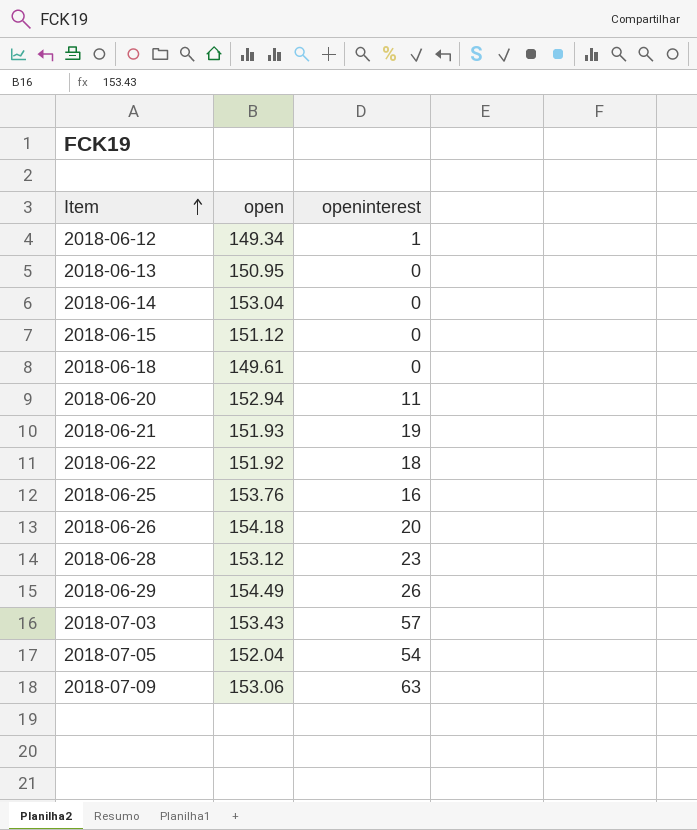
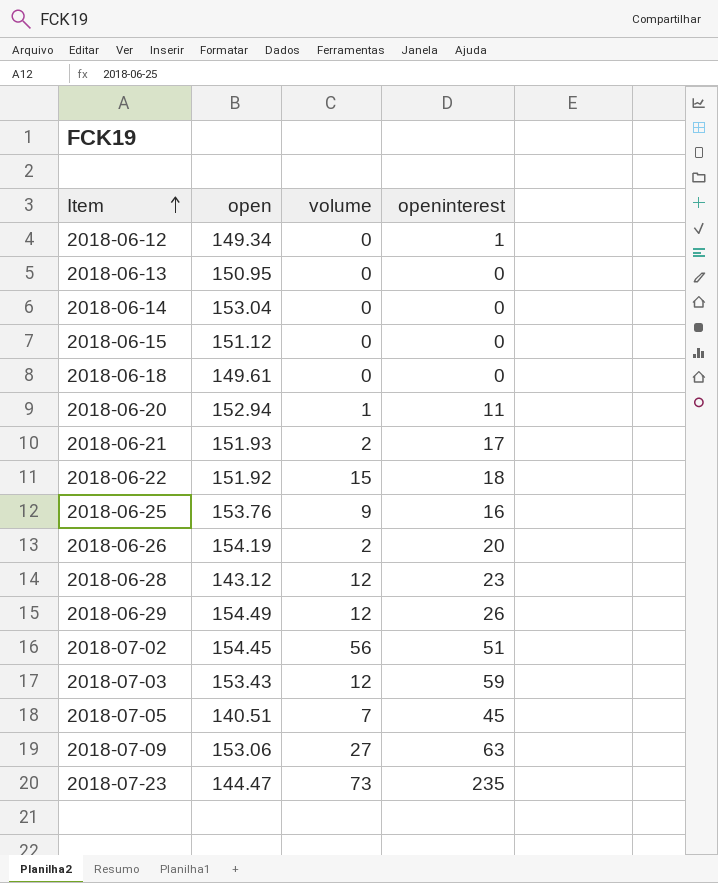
column volume | position: none -> 3
2018-06-21 | openinterest: 19 -> 17
2018-06-26 | open: 154.18 -> 154.19
2018-06-28 | open: 153.12 -> 143.12
row 2018-07-02: none -> 154.45 | 56 | 51
2018-07-03 | openinterest: 57 -> 59
2018-07-05 | open: 152.04 -> 140.51
2018-07-05 | openinterest: 54 -> 45
row 2018-07-23: none -> 144.47 | 73 | 235

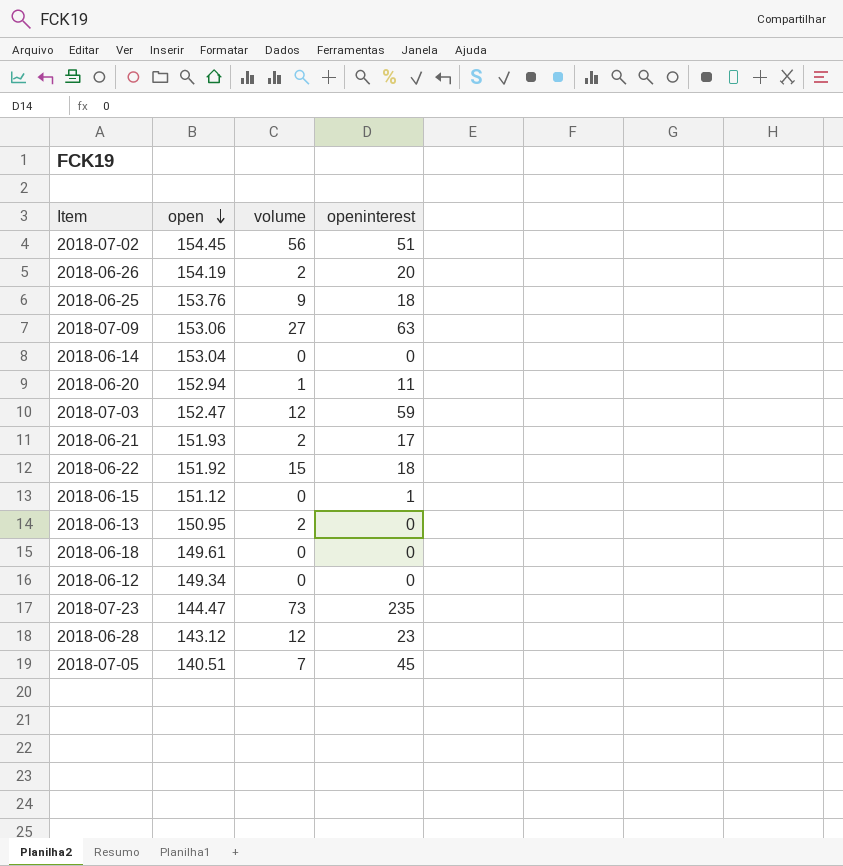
row order: Item ascending -> open descending
row 2018-06-29: 154.49 | 12 | 26 -> none
2018-06-25 | openinterest: 16 -> 18
2018-07-03 | open: 153.43 -> 152.47
2018-06-15 | openinterest: 0 -> 1
2018-06-13 | volume: 0 -> 2
2018-06-12 | openinterest: 1 -> 0

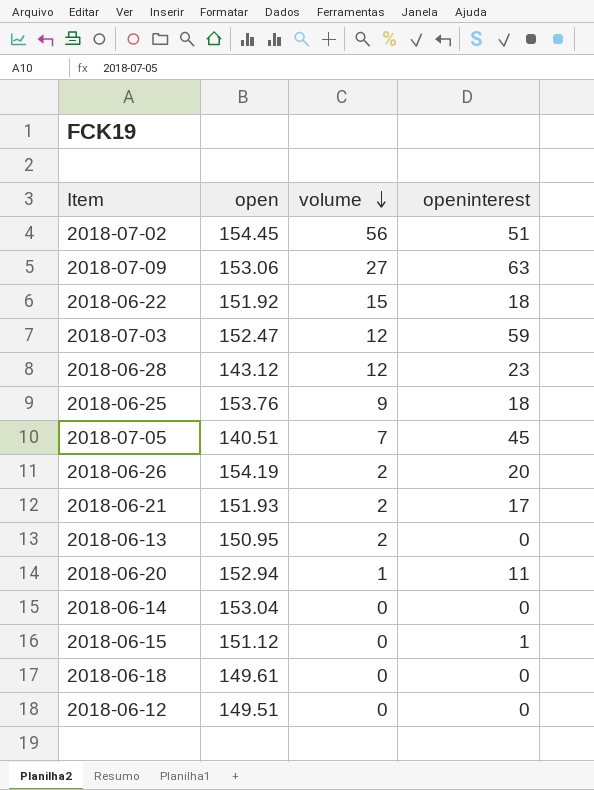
row order: open descending -> volume descending
row 2018-07-23: 144.47 | 73 | 235 -> none
2018-06-12 | open: 149.34 -> 149.51

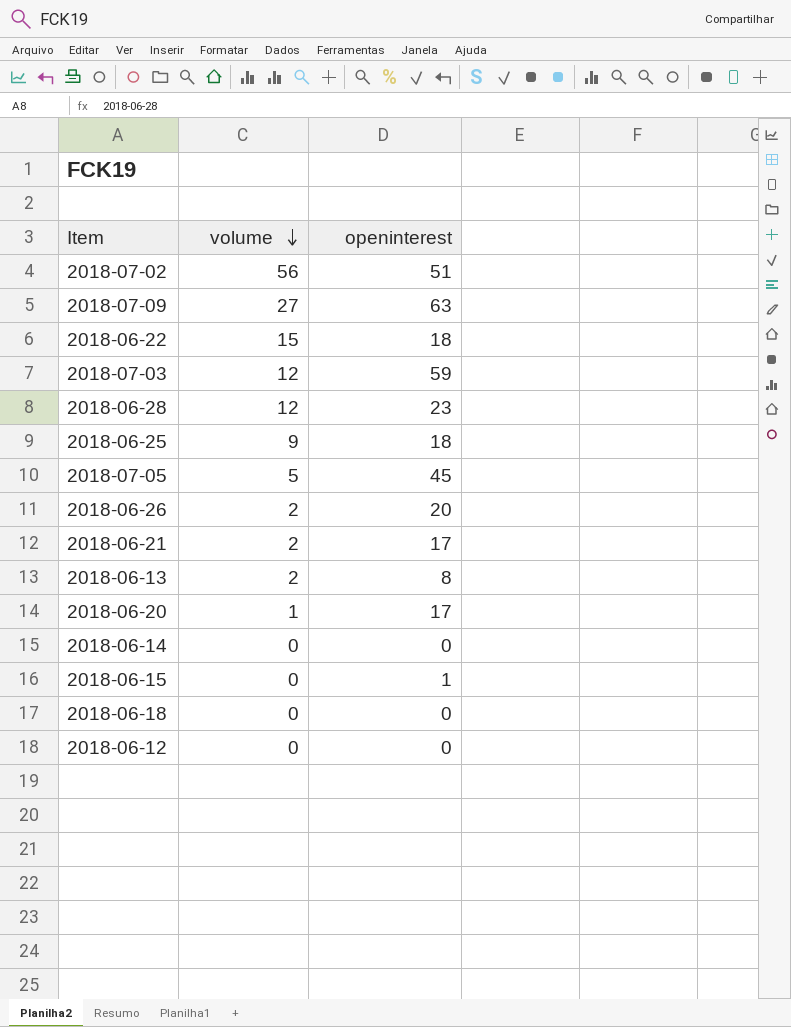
column open | position: 2 -> none
2018-07-05 | volume: 7 -> 5
2018-06-13 | openinterest: 0 -> 8
2018-06-20 | openinterest: 11 -> 17

